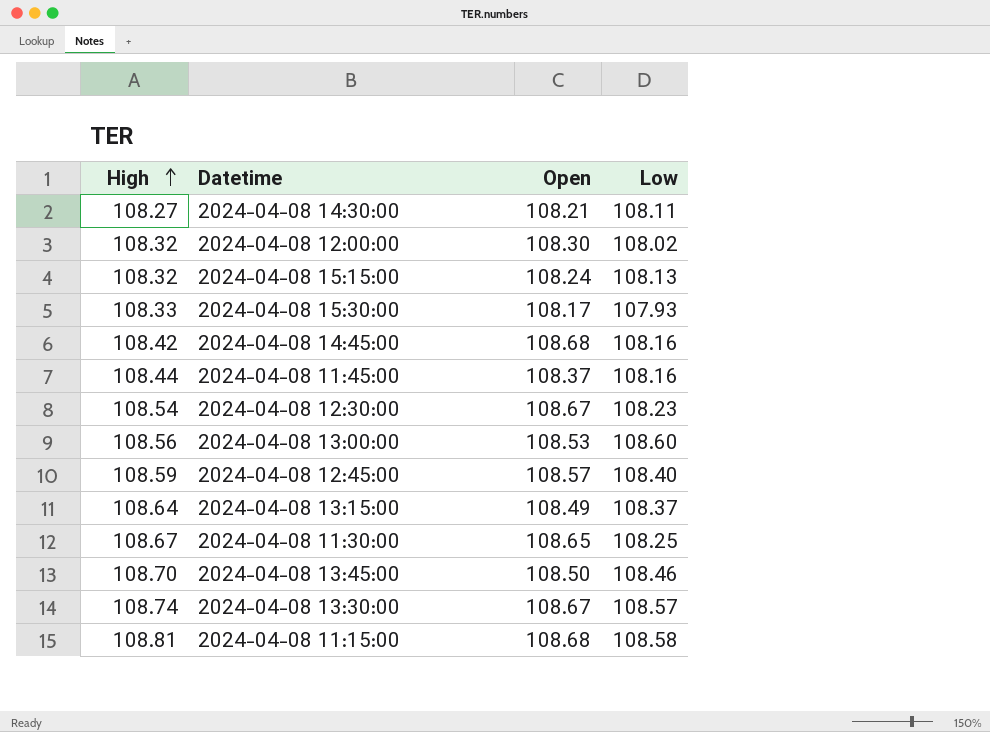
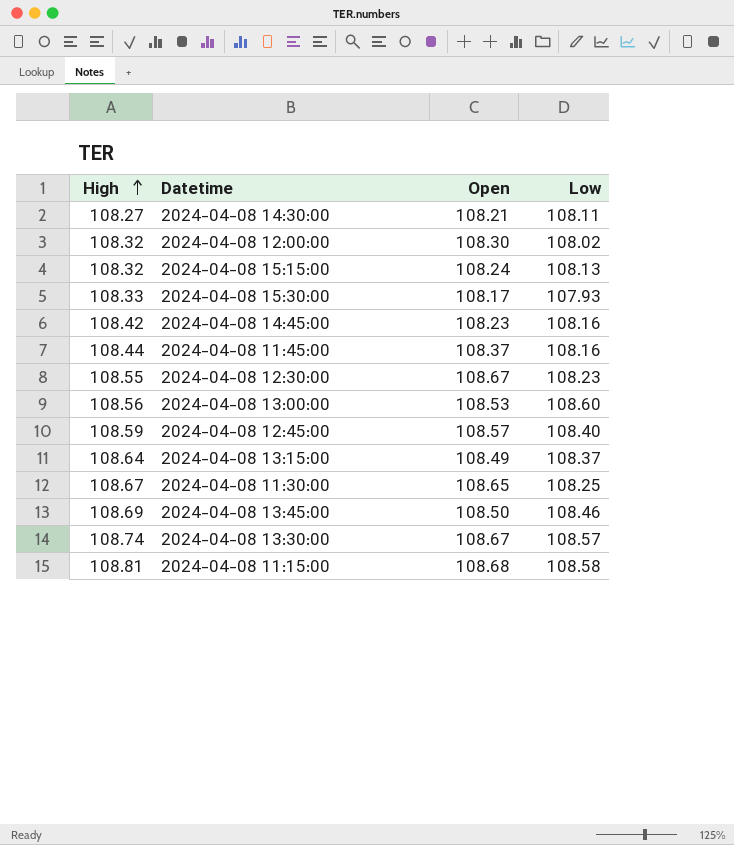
2024-04-08 14:45:00 | Open: 108.68 -> 108.23
2024-04-08 12:30:00 | High: 108.54 -> 108.55
2024-04-08 13:45:00 | High: 108.70 -> 108.69

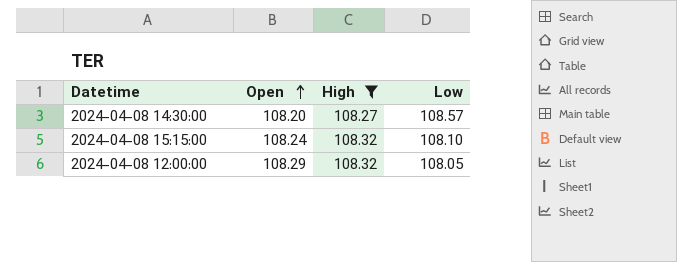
filter: none -> High <= 108.32
row order: High ascending -> Open ascending
column High | position: 1 -> 3
2024-04-08 14:30:00 | Open: 108.21 -> 108.20
2024-04-08 14:30:00 | Low: 108.11 -> 108.57
2024-04-08 15:15:00 | Low: 108.13 -> 108.10
2024-04-08 12:00:00 | Open: 108.30 -> 108.29
2024-04-08 12:00:00 | Low: 108.02 -> 108.05

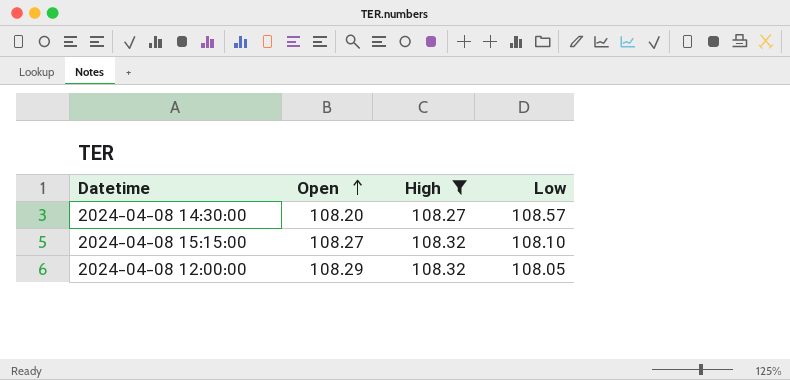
2024-04-08 15:15:00 | Open: 108.24 -> 108.27

